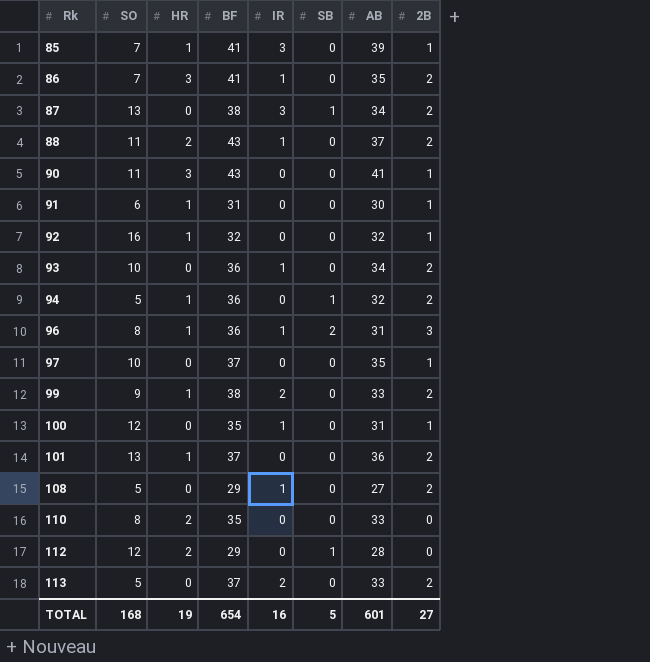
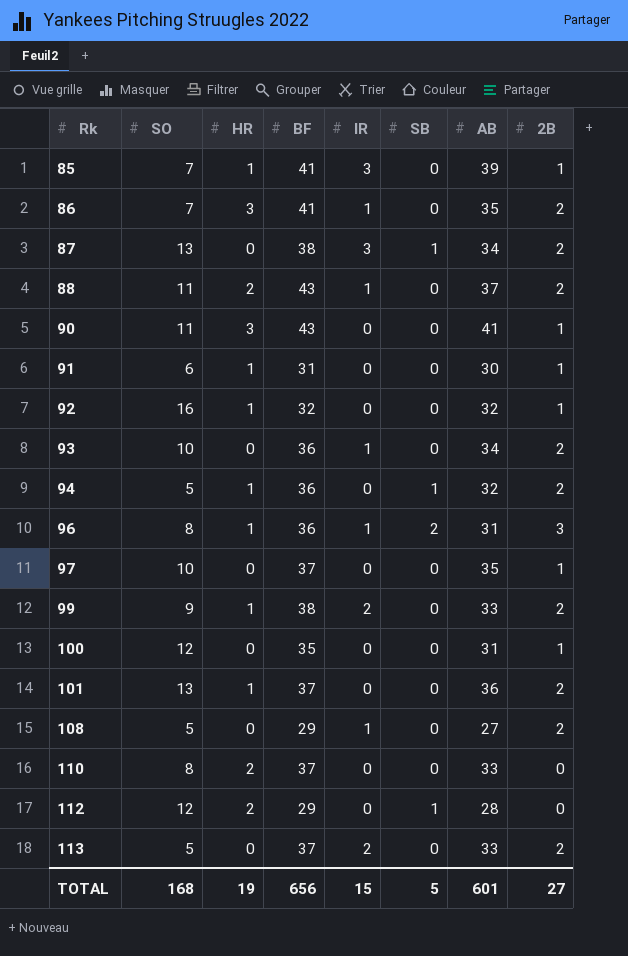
100 | IR: 1 -> 0
110 | BF: 35 -> 37
TOTAL | BF: 654 -> 656
TOTAL | IR: 16 -> 15

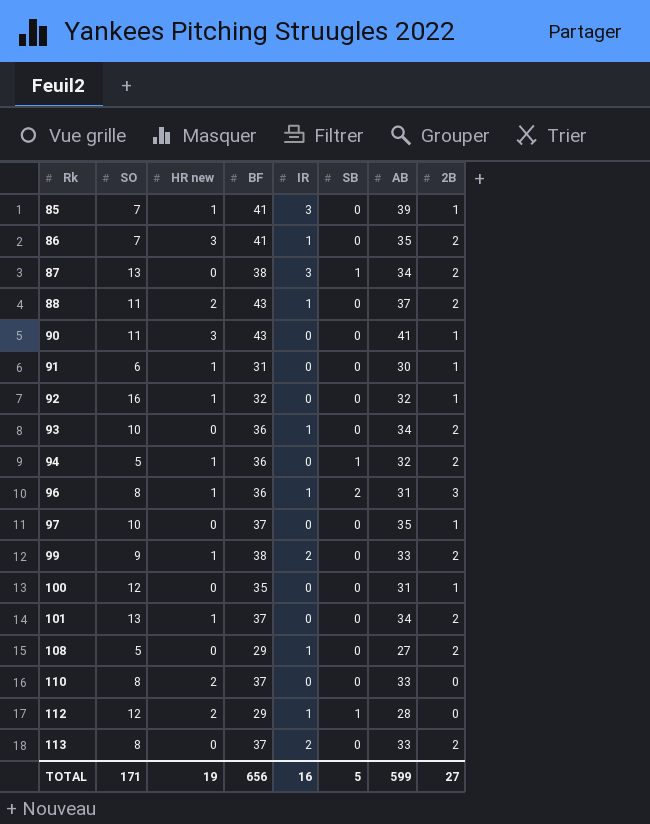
column name: HR -> HR new
101 | AB: 36 -> 34
112 | IR: 0 -> 1
113 | SO: 5 -> 8
TOTAL | SO: 168 -> 171
TOTAL | IR: 15 -> 16
TOTAL | AB: 601 -> 599

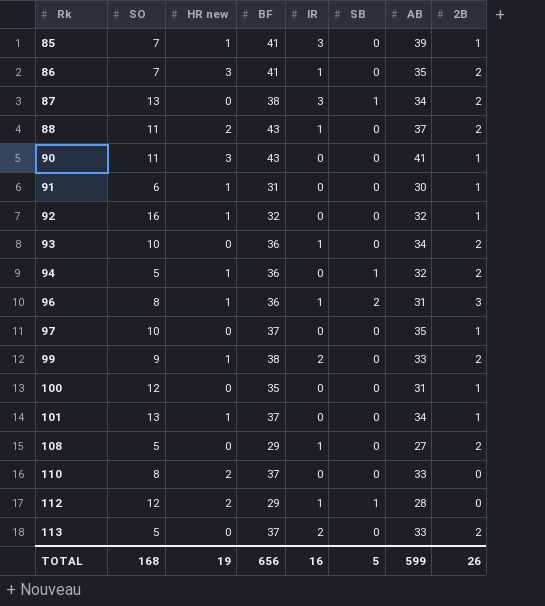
101 | 2B: 2 -> 1
113 | SO: 8 -> 5
TOTAL | SO: 171 -> 168
TOTAL | 2B: 27 -> 26

